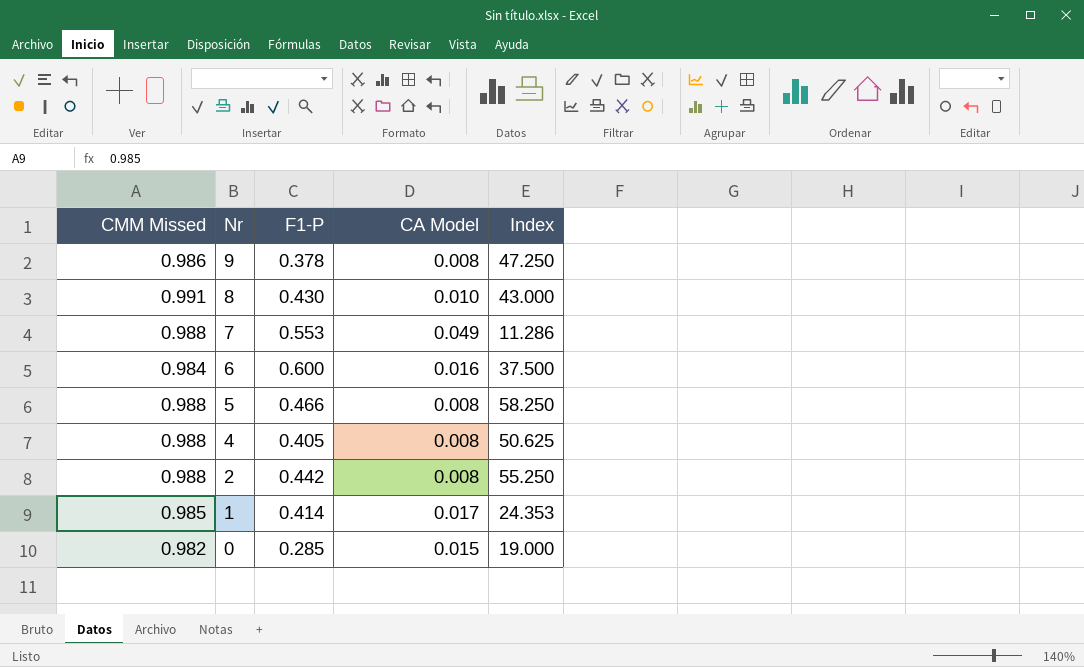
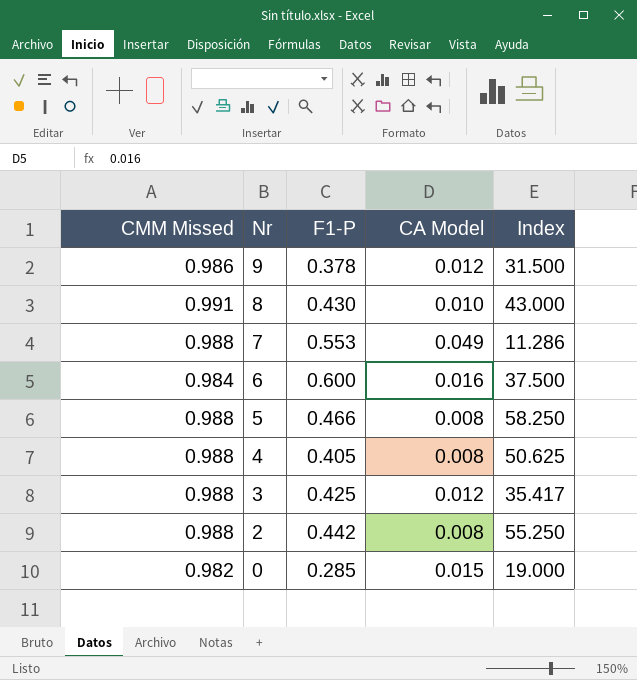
row 1: 0.985 | 0.414 | 0.017 | 24.353 -> none
9 | CA Model: 0.008 -> 0.012
9 | Index: 47.250 -> 31.500
row 3: none -> 0.988 | 0.425 | 0.012 | 35.417

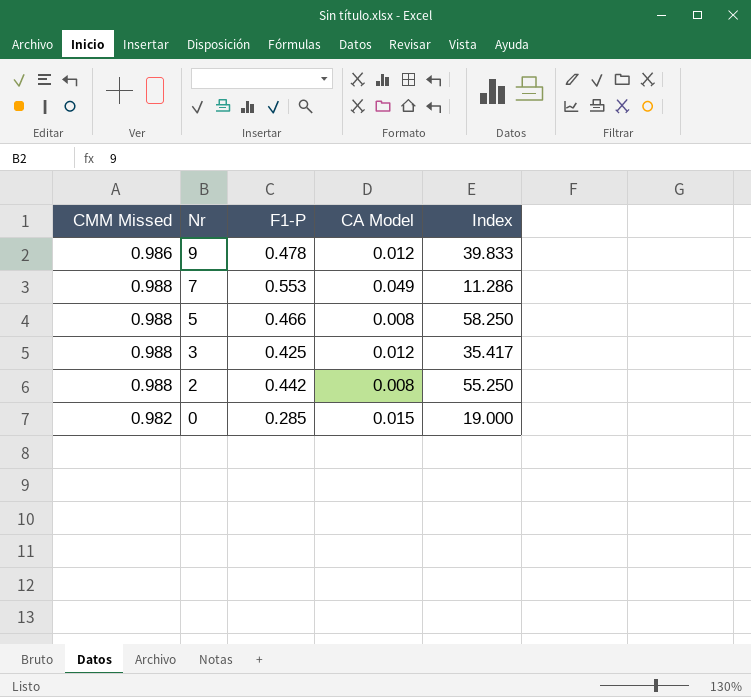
row 8: 0.991 | 0.430 | 0.010 | 43.000 -> none
row 6: 0.984 | 0.600 | 0.016 | 37.500 -> none
row 4: 0.988 | 0.405 | 0.008 | 50.625 -> none
9 | F1-P: 0.378 -> 0.478
9 | Index: 31.500 -> 39.833

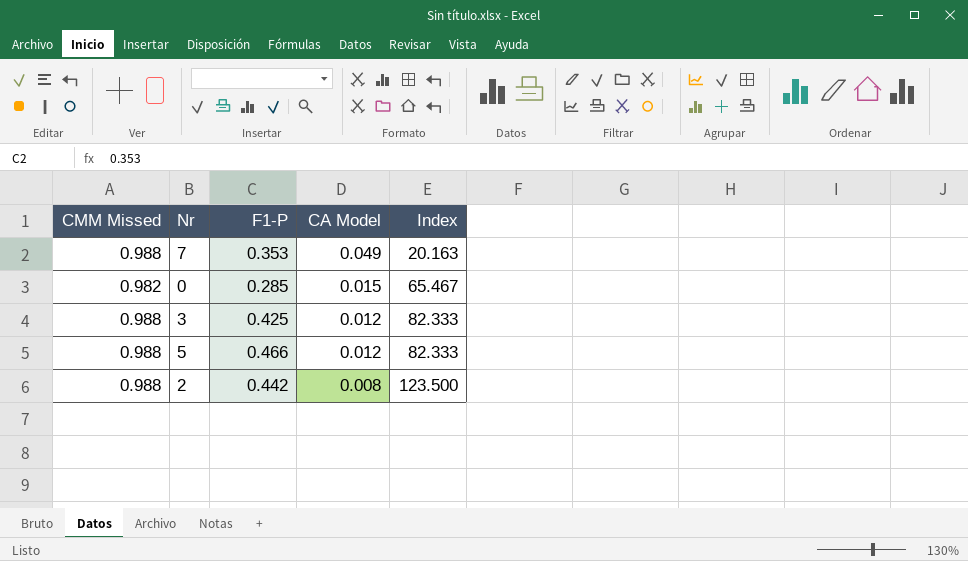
row order: Nr descending -> CA Model descending
column Index | formula: [F1-P] / [CA Model] -> [CMM Missed] / [CA Model]
row 9: 0.986 | 0.478 | 0.012 | 39.833 -> none
7 | F1-P: 0.553 -> 0.353
5 | CA Model: 0.008 -> 0.012

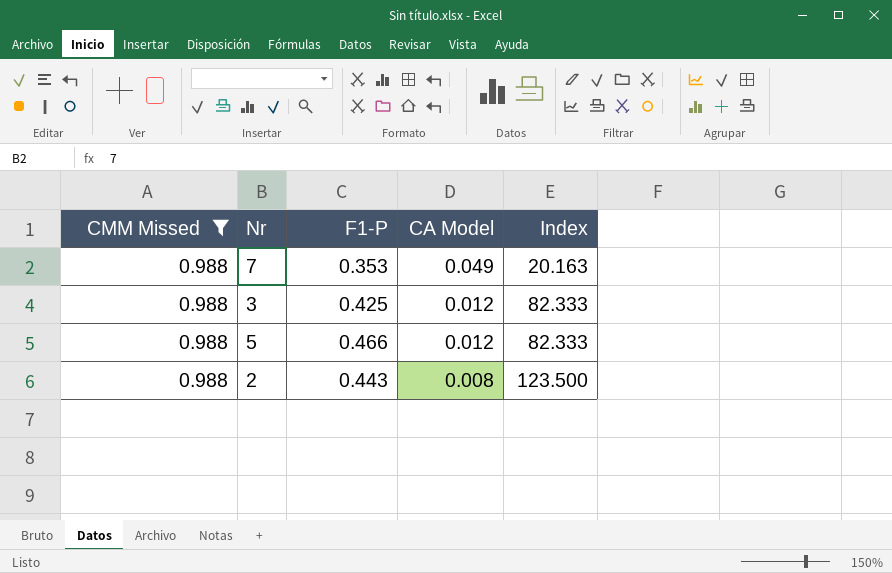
filter: none -> CMM Missed = 0.988
2 | F1-P: 0.442 -> 0.443

